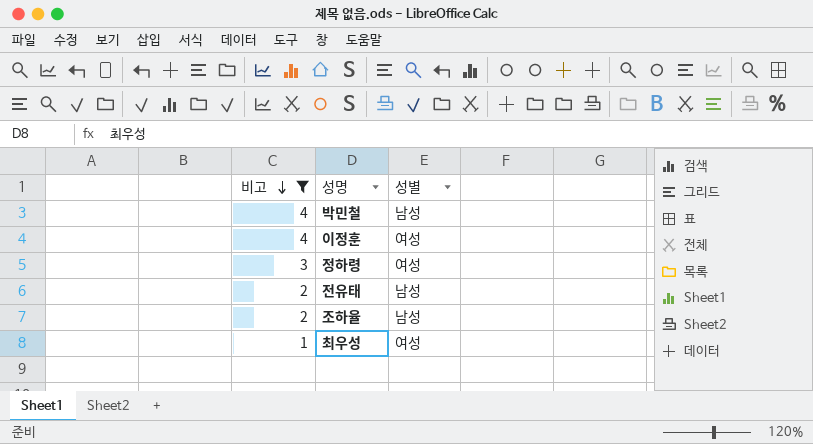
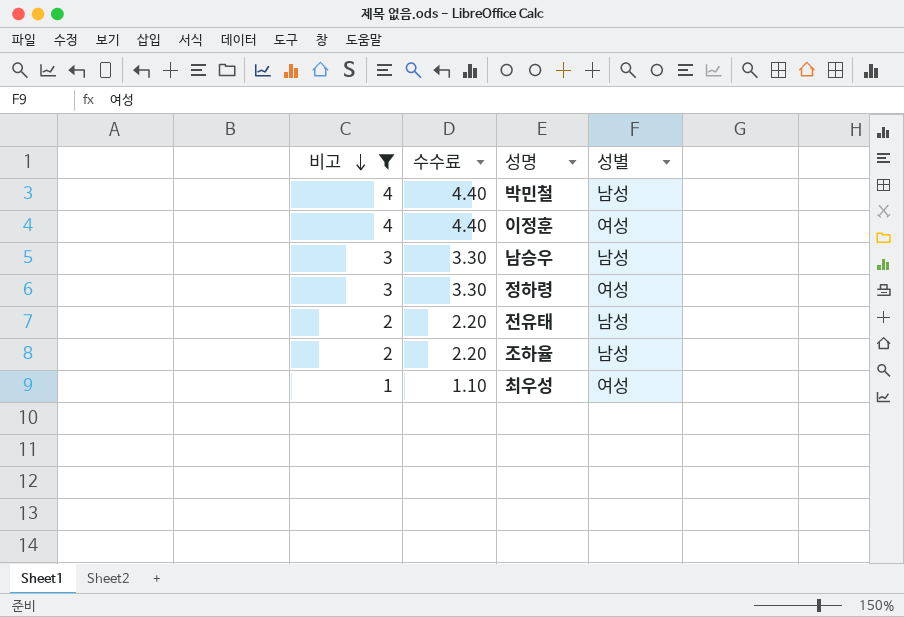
column 수수료 | formula: none -> [비고] * 1.1
row 남승우: none -> 3 | 3.30 | 남성

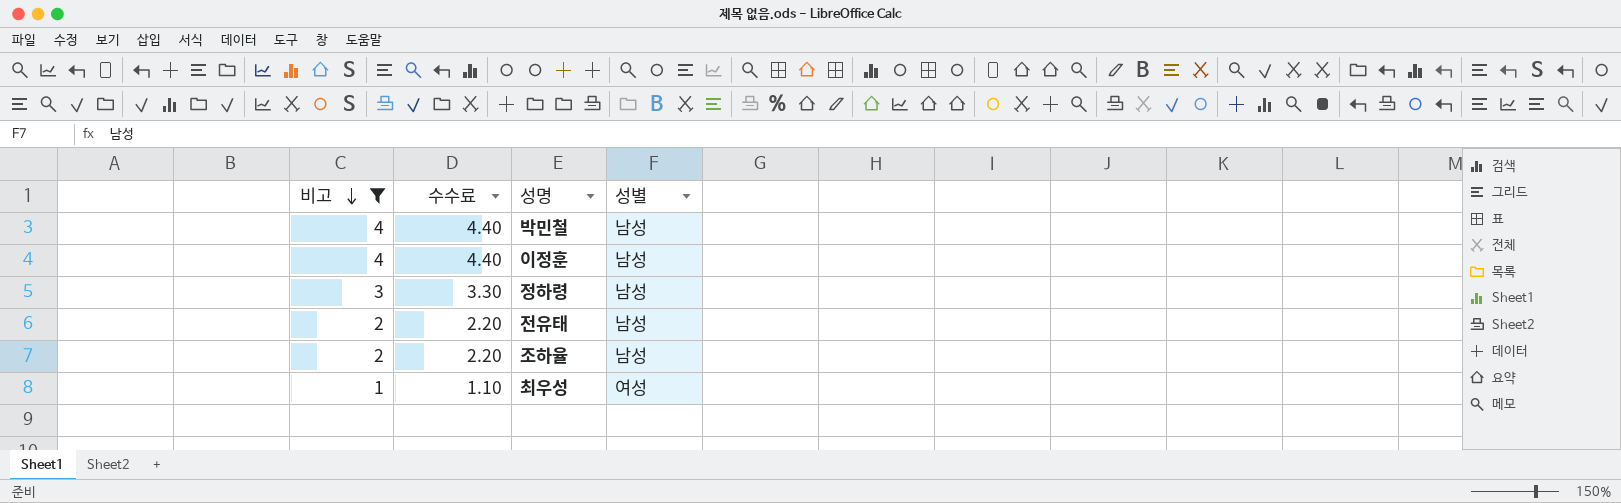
row 남승우: 3 | 3.30 | 남성 -> none
이정훈 | 성별: 여성 -> 남성
정하령 | 성별: 여성 -> 남성

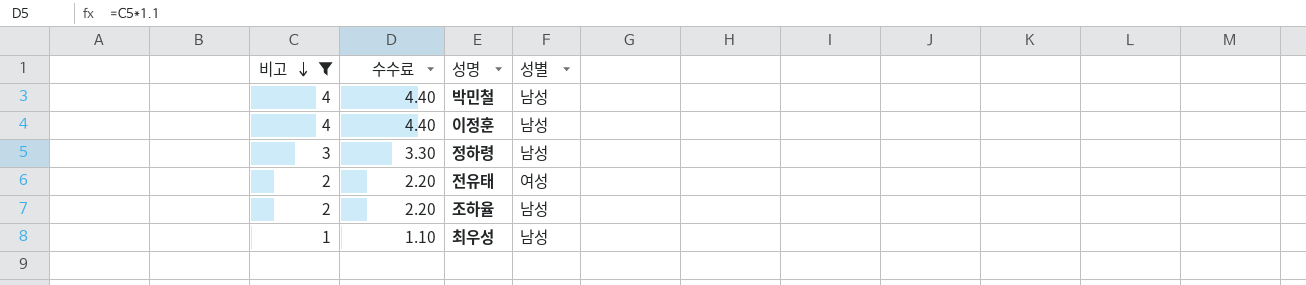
전유태 | 성별: 남성 -> 여성
최우성 | 성별: 여성 -> 남성

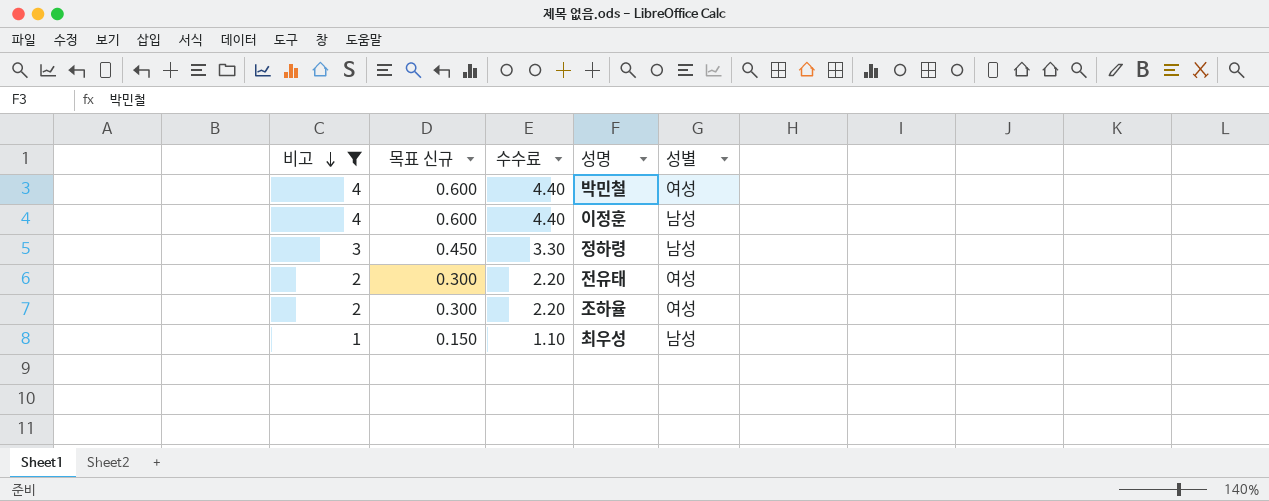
column 목표 신규 | formula: none -> [비고] * 0.15
박민철 | 성별: 남성 -> 여성
조하율 | 성별: 남성 -> 여성

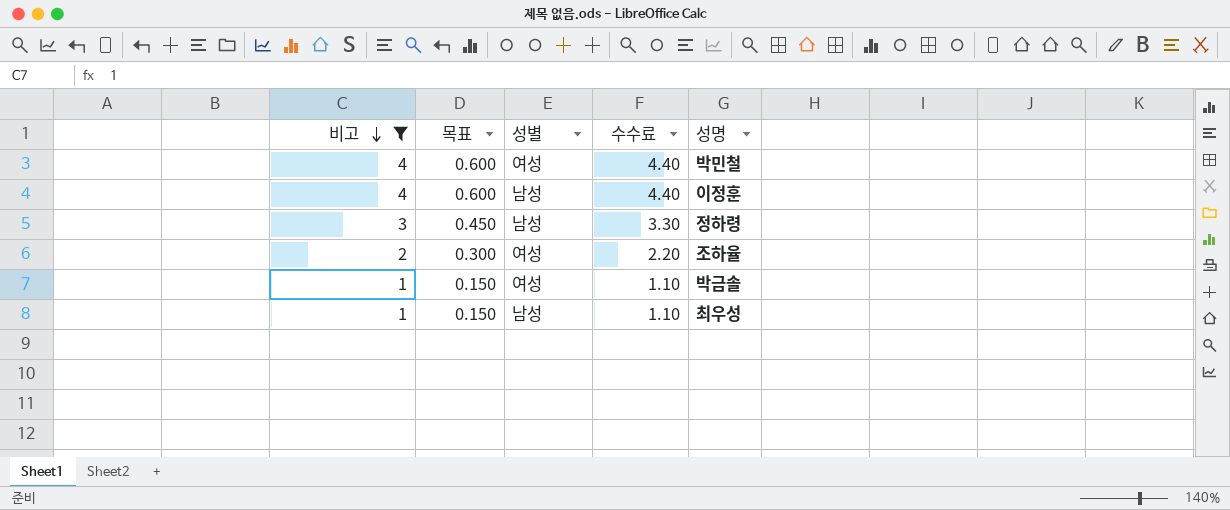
column name: 목표 신규 -> 목표
column 성별 | position: 5 -> 3
row 전유태: 2 | 0.300 | 2.20 | 여성 -> none
row 박금솔: none -> 1 | 0.150 | 여성 | 1.10

